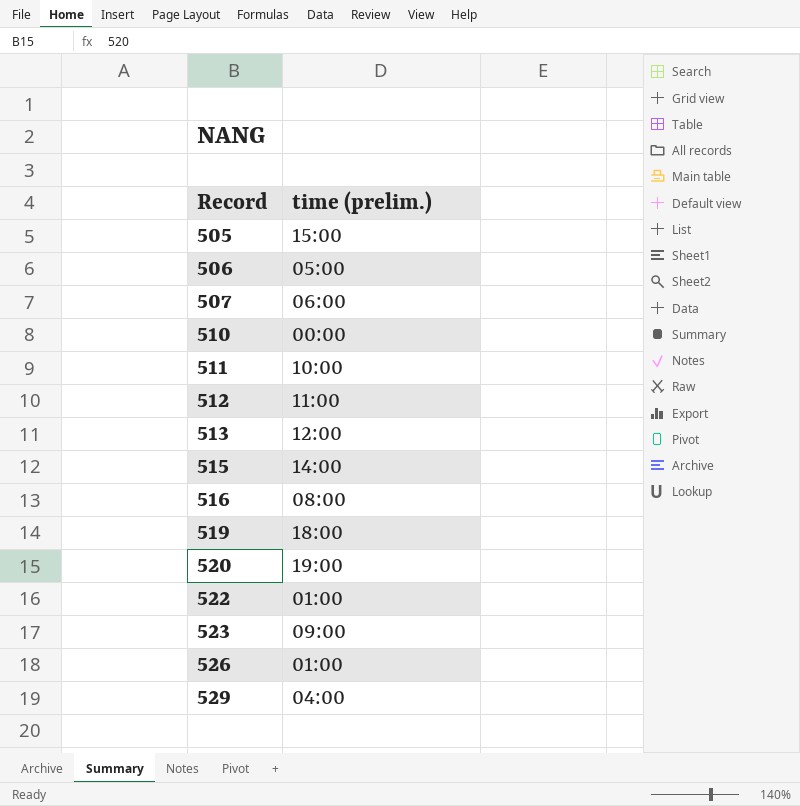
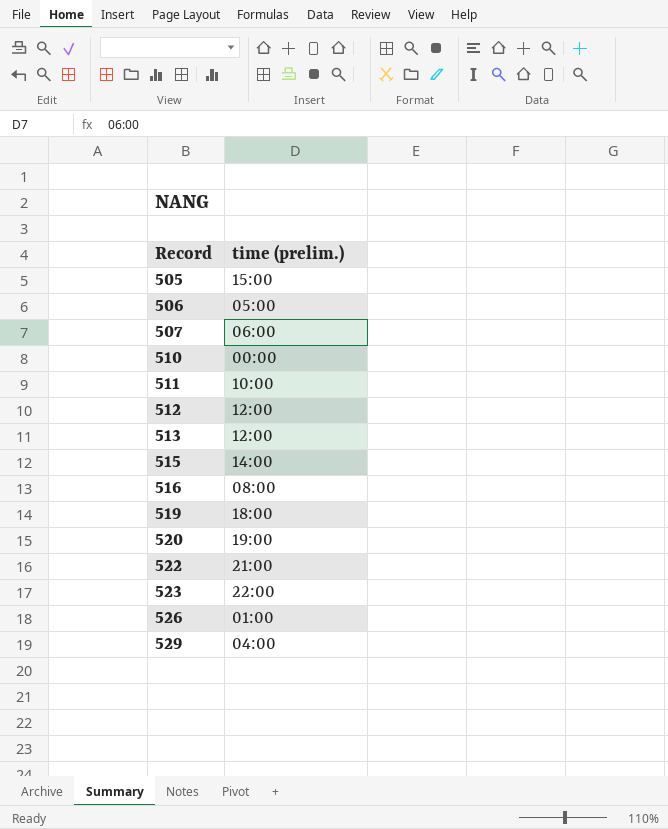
512 | time (prelim.): 11:00 -> 12:00
522 | time (prelim.): 01:00 -> 21:00
523 | time (prelim.): 09:00 -> 22:00

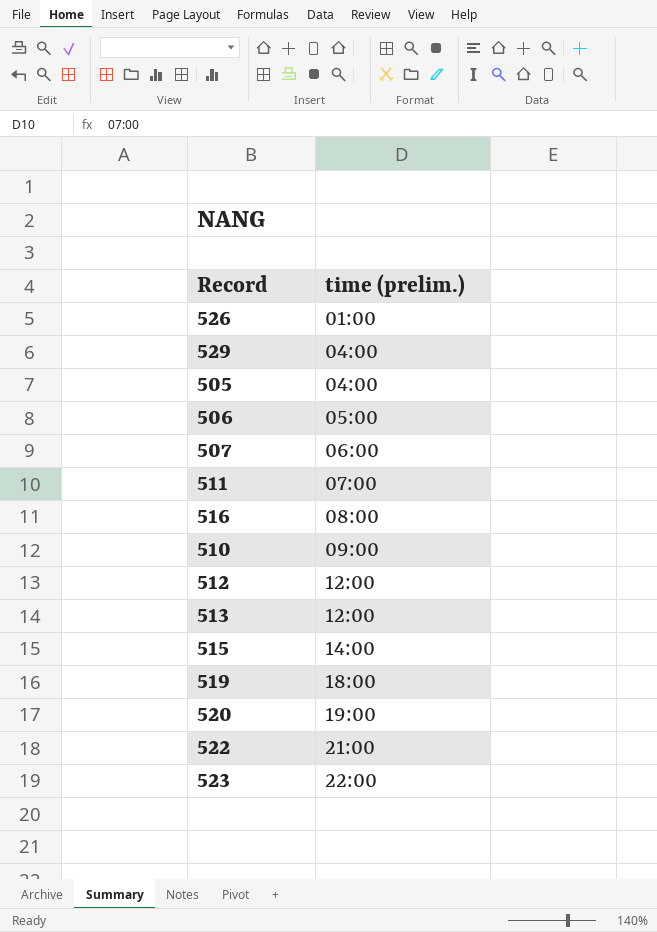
row order: Record ascending -> time (prelim.) ascending
505 | time (prelim.): 15:00 -> 04:00
511 | time (prelim.): 10:00 -> 07:00
510 | time (prelim.): 00:00 -> 09:00

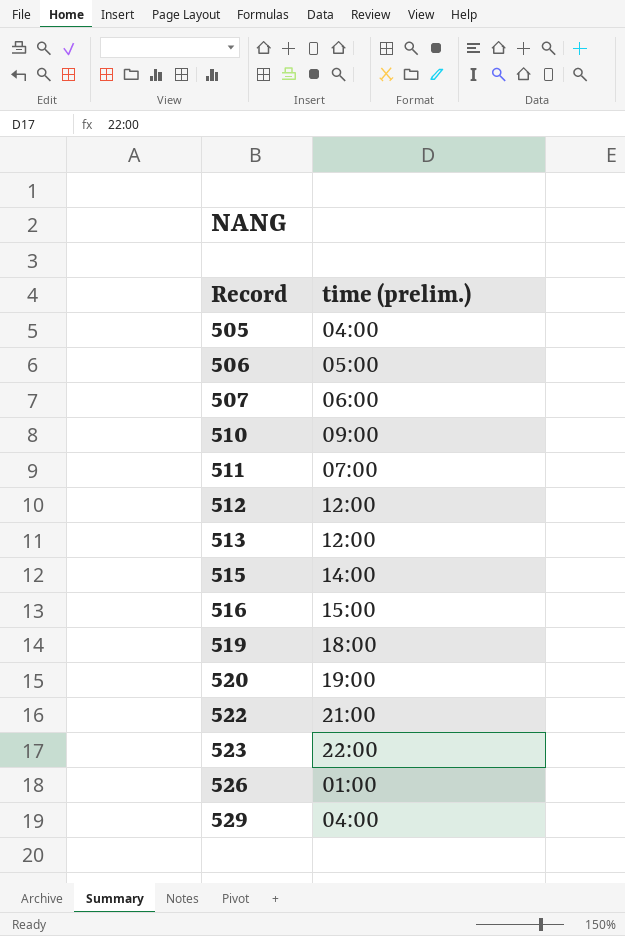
row order: time (prelim.) ascending -> Record ascending
516 | time (prelim.): 08:00 -> 15:00

